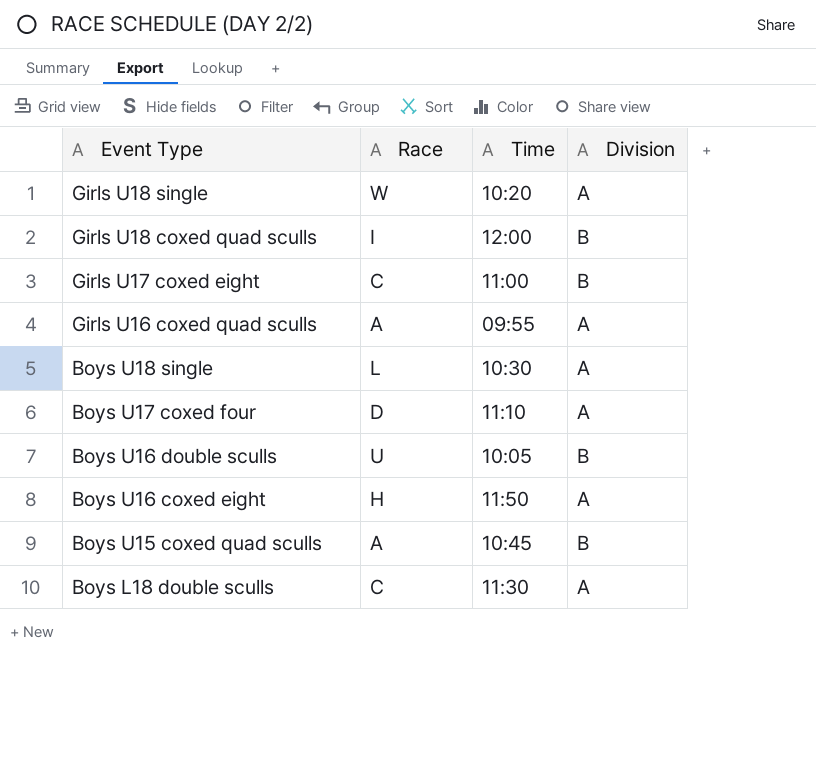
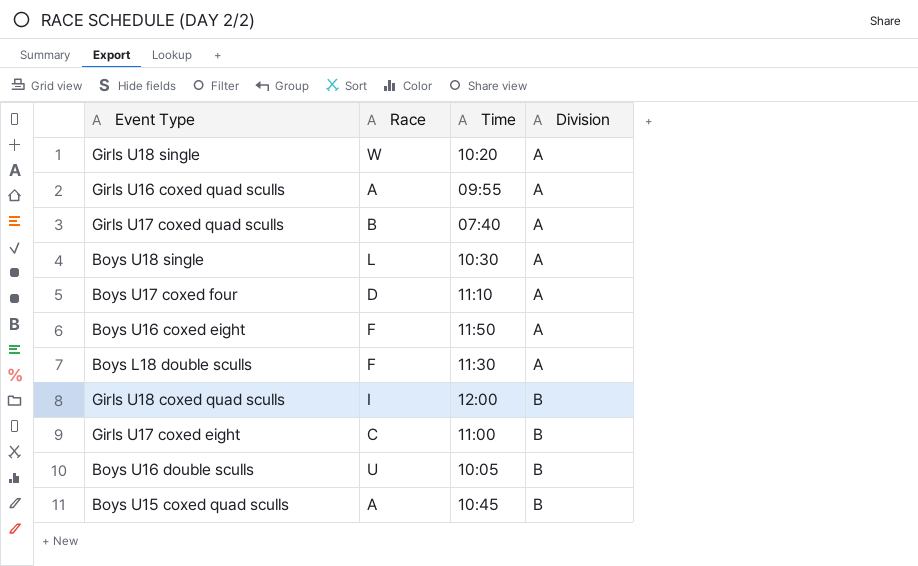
row order: Event Type descending -> Division ascending
row Girls U17 coxed quad sculls: none -> B | 07:40 | A
Boys U16 coxed eight | Race: H -> F
Boys L18 double sculls | Race: C -> F

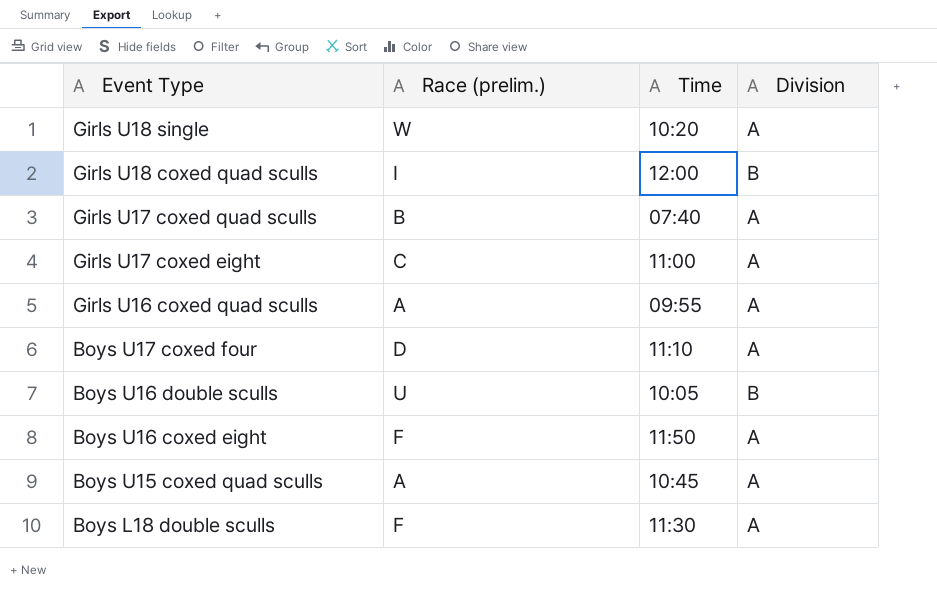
row order: Division ascending -> Event Type descending
column name: Race -> Race (prelim.)
row Boys U18 single: L | 10:30 | A -> none
Girls U17 coxed eight | Division: B -> A
Boys U15 coxed quad sculls | Division: B -> A

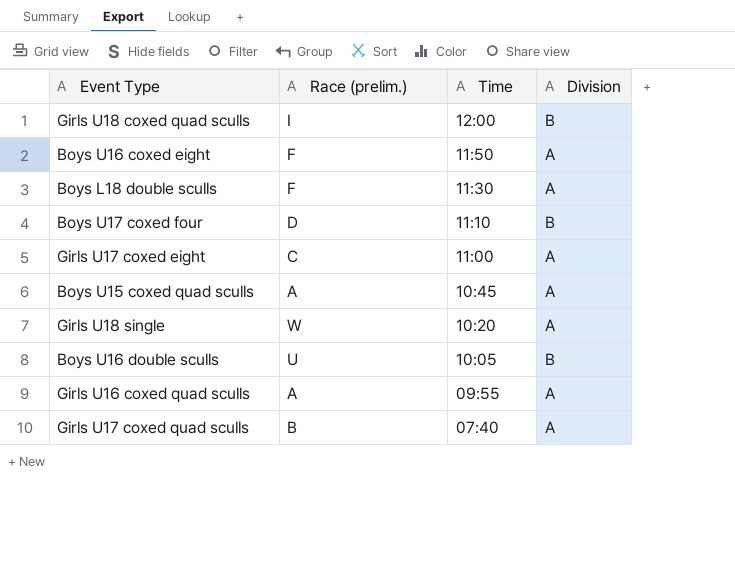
row order: Event Type descending -> Time descending
Boys U17 coxed four | Division: A -> B

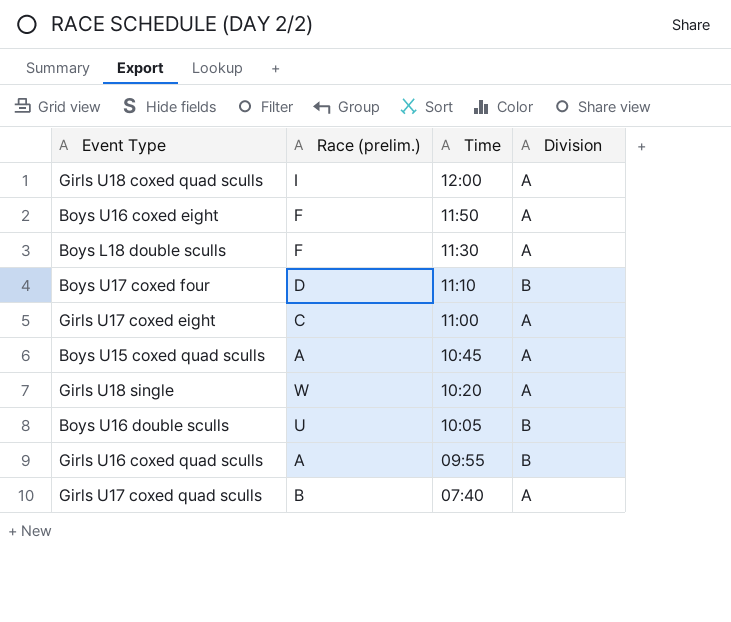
Girls U18 coxed quad sculls | Division: B -> A
Girls U16 coxed quad sculls | Division: A -> B

